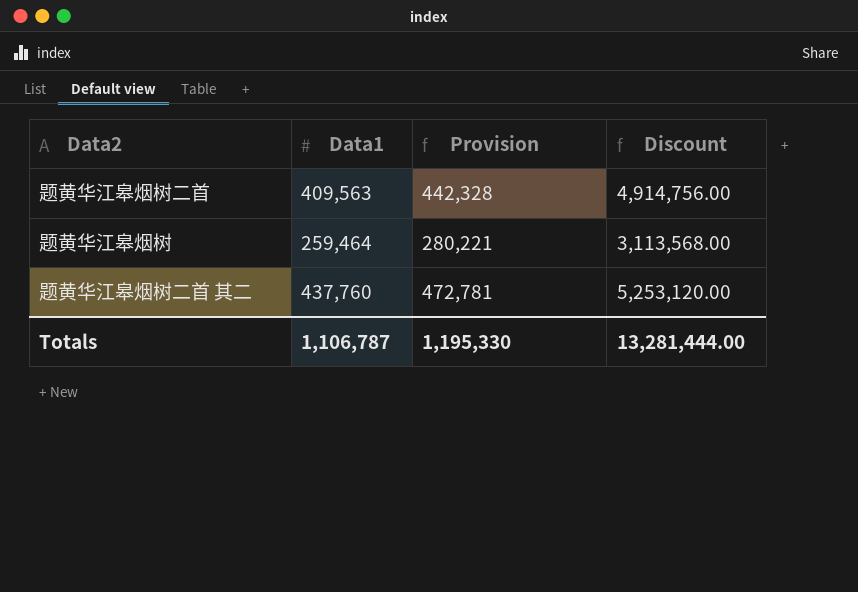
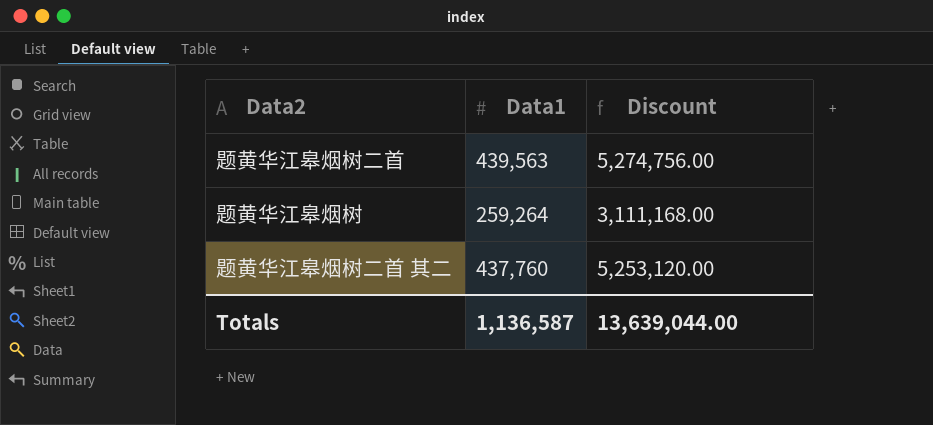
column Provision | formula: [Data1] * 1.08 -> none
题黄华江皋烟树二首 | Data1: 409,563 -> 439,563
题黄华江皋烟树二首 | Discount: 4,914,756.00 -> 5,274,756.00
题黄华江皋烟树 | Data1: 259,464 -> 259,264
题黄华江皋烟树 | Discount: 3,113,568.00 -> 3,111,168.00
Totals | Data1: 1,106,787 -> 1,136,587
Totals | Discount: 13,281,444.00 -> 13,639,044.00

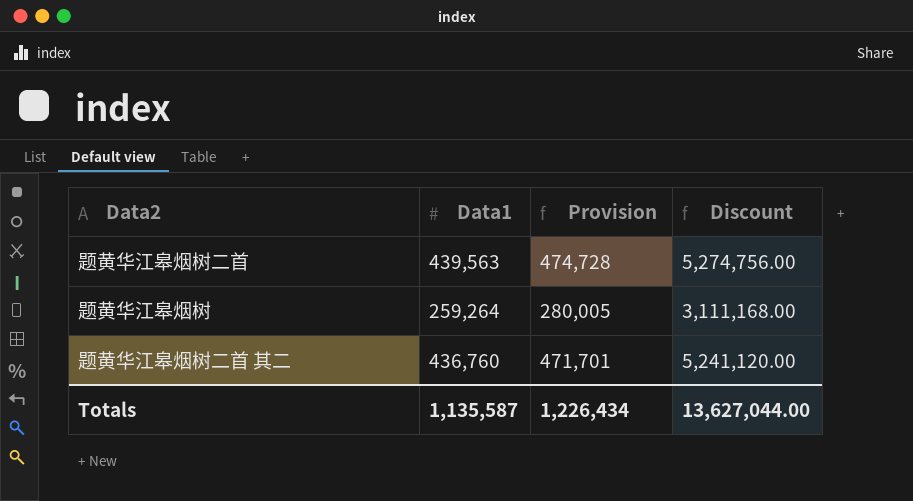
column Provision | formula: none -> [Data1] * 1.08
题黄华江皋烟树二首 其二 | Data1: 437,760 -> 436,760
题黄华江皋烟树二首 其二 | Discount: 5,253,120.00 -> 5,241,120.00
Totals | Data1: 1,136,587 -> 1,135,587
Totals | Discount: 13,639,044.00 -> 13,627,044.00

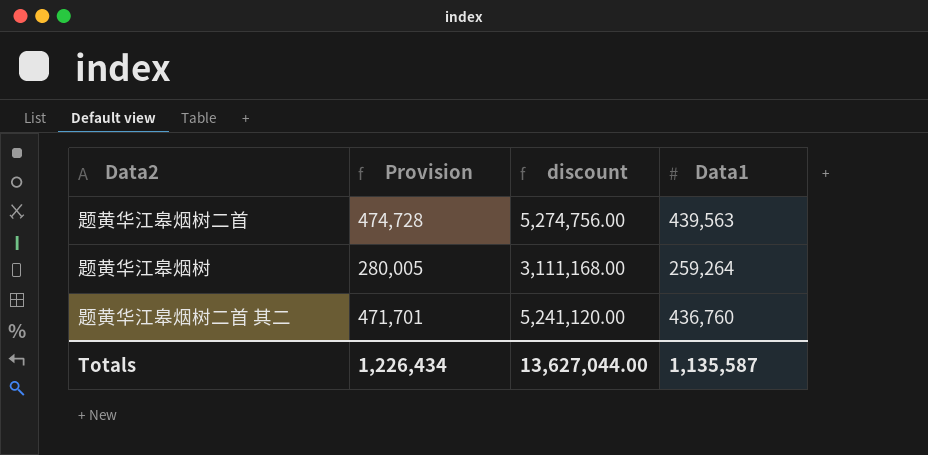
column name: Discount -> discount
column Data1 | position: 2 -> 4

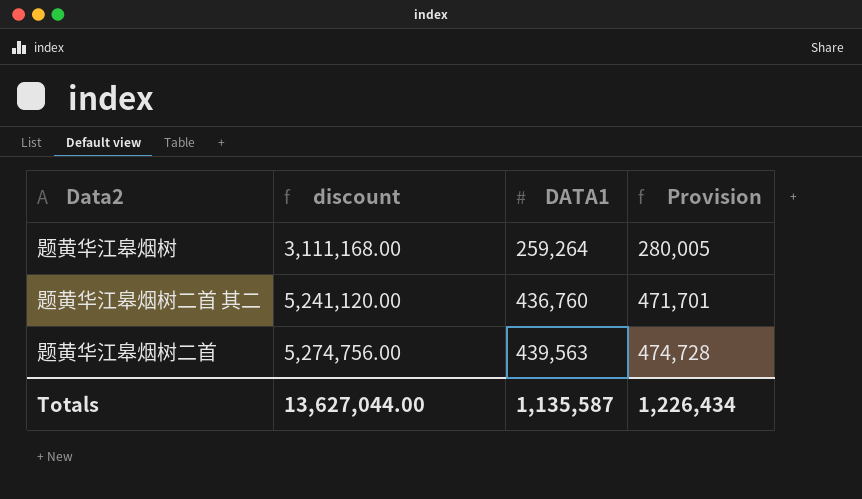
row order: none -> discount ascending
column name: Data1 -> DATA1
column Provision | position: 2 -> 4

